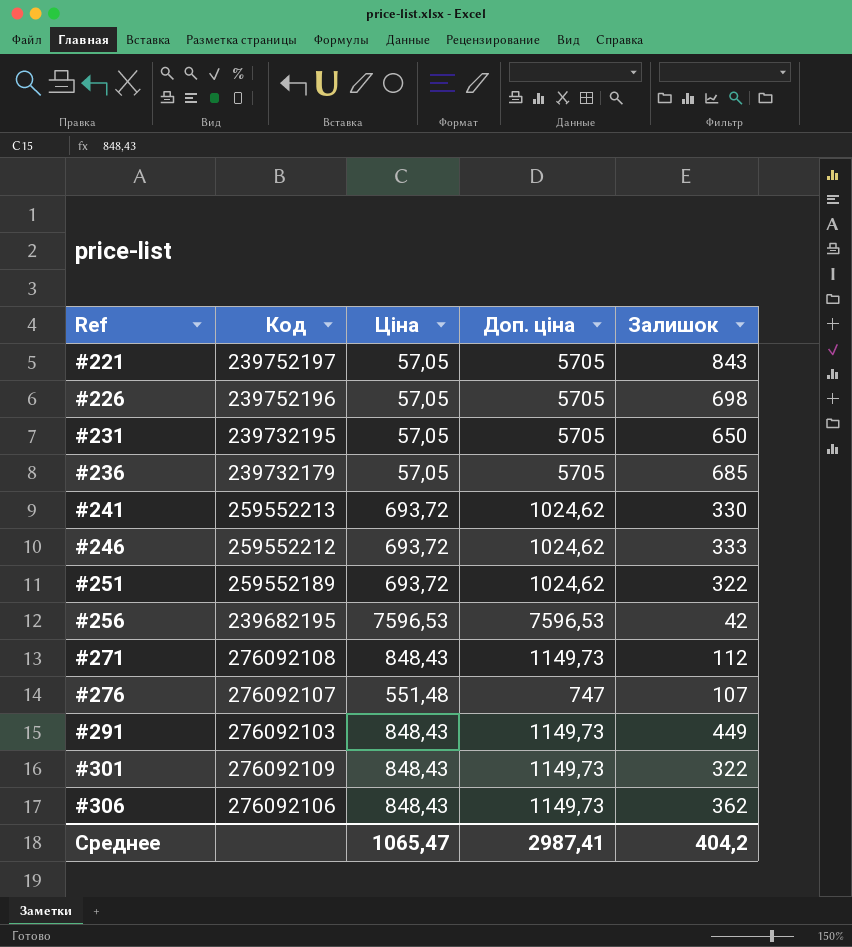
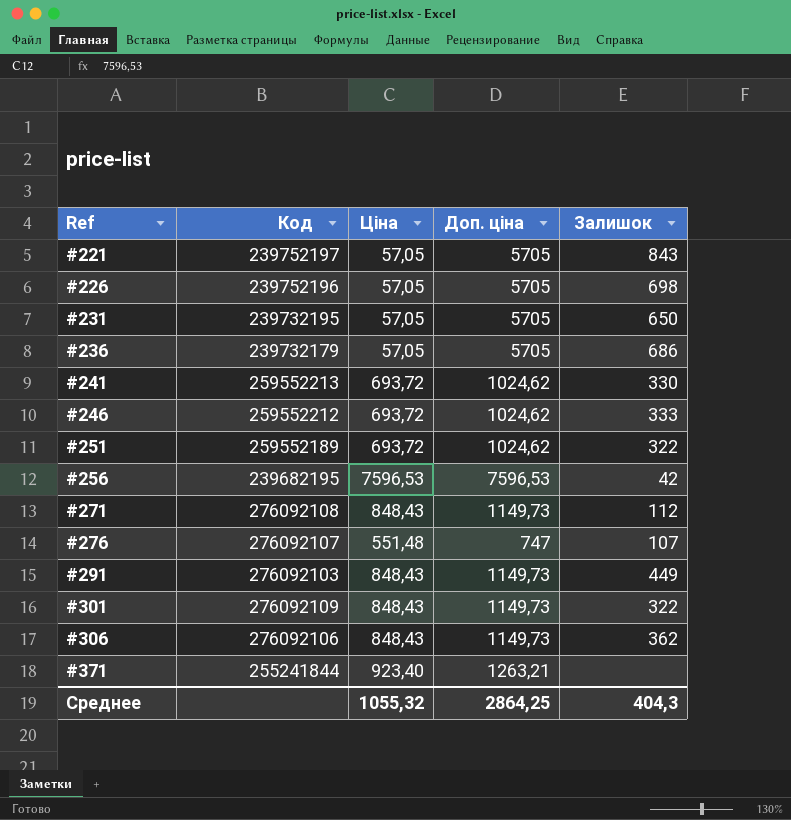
#236 | Залишок: 685 -> 686
row #371: none -> 255241844 | 923,40 | 1263,21 | none
Среднее | Ціна: 1065,47 -> 1055,32
Среднее | Доп. ціна: 2987,41 -> 2864,25
Среднее | Залишок: 404,2 -> 404,3

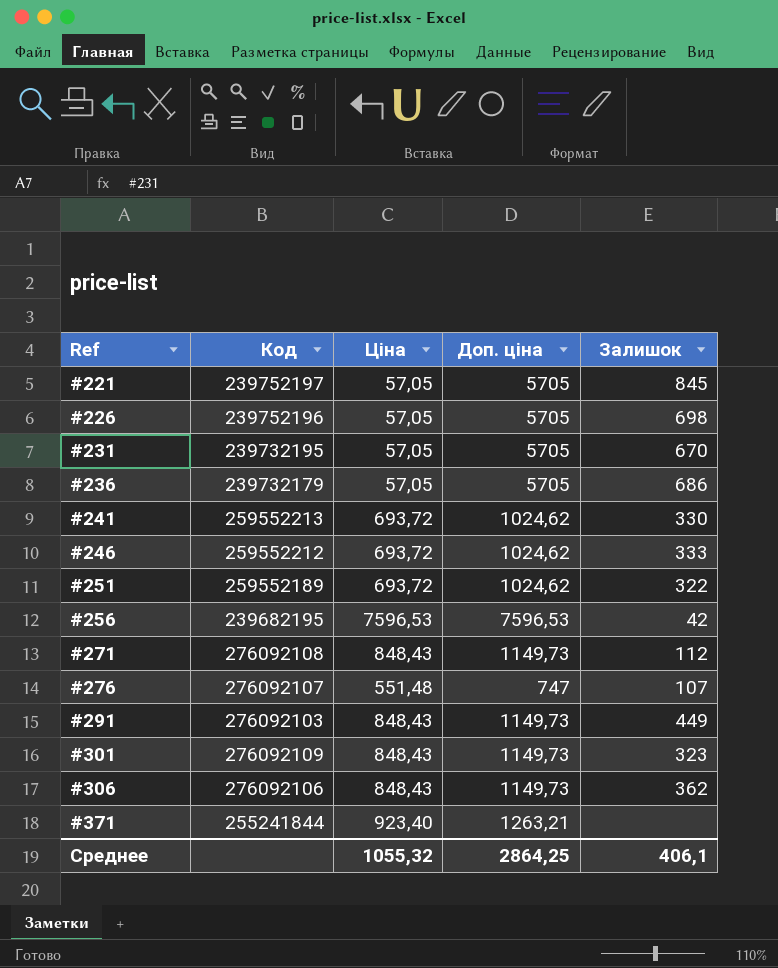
#221 | Залишок: 843 -> 845
#231 | Залишок: 650 -> 670
#301 | Залишок: 322 -> 323
Среднее | Залишок: 404,3 -> 406,1

